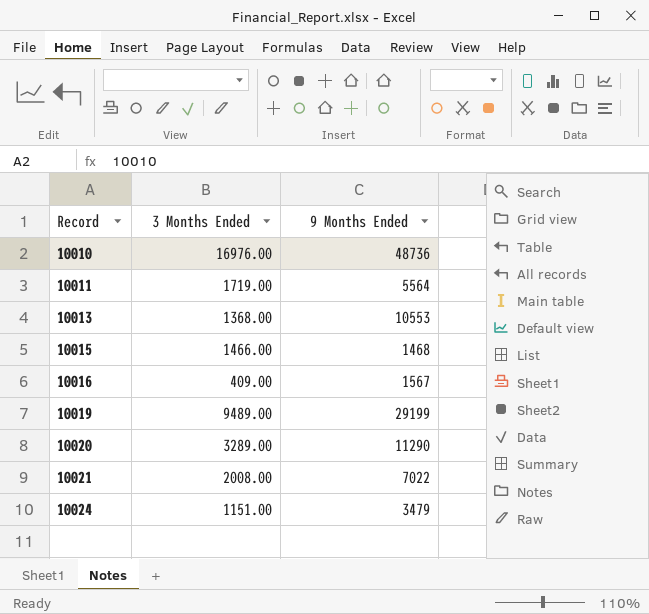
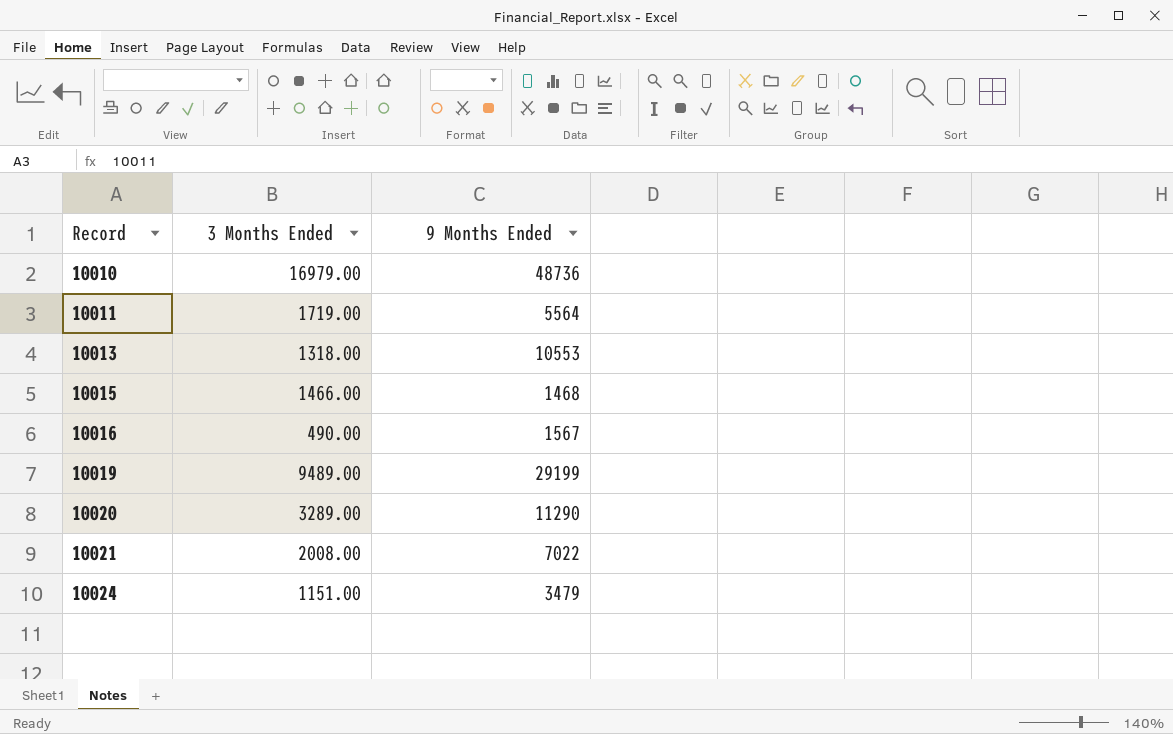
10010 | 3 Months Ended: 16976.00 -> 16979.00
10013 | 3 Months Ended: 1368.00 -> 1318.00
10016 | 3 Months Ended: 409.00 -> 490.00

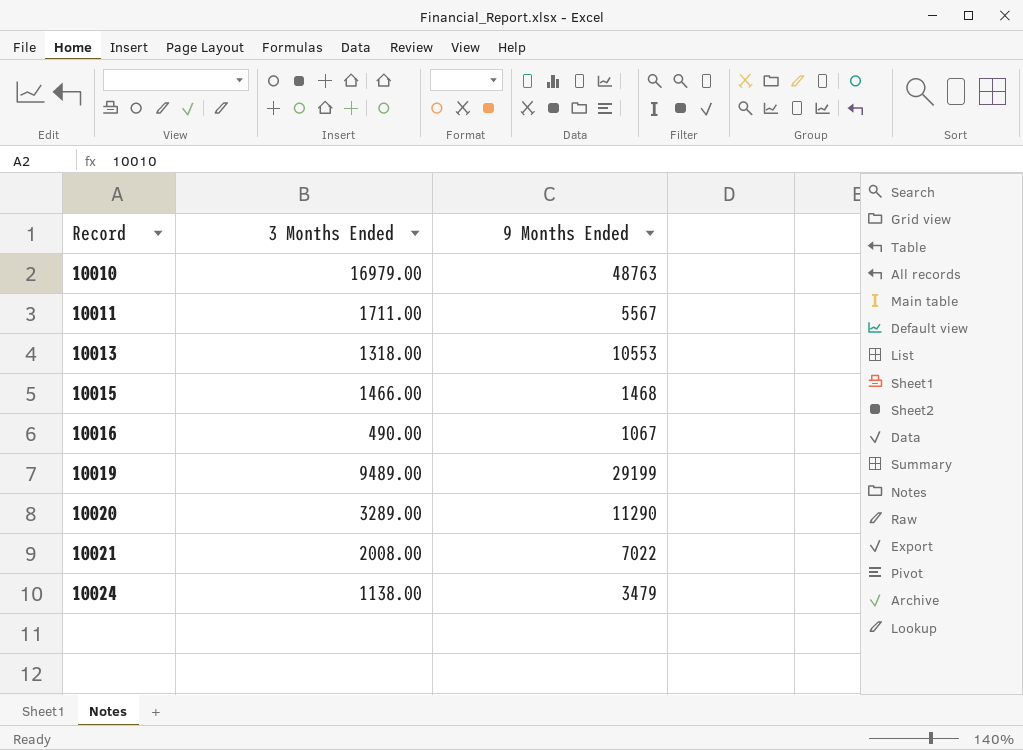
10010 | 9 Months Ended: 48736 -> 48763
10011 | 3 Months Ended: 1719.00 -> 1711.00
10011 | 9 Months Ended: 5564 -> 5567
10016 | 9 Months Ended: 1567 -> 1067
10024 | 3 Months Ended: 1151.00 -> 1138.00

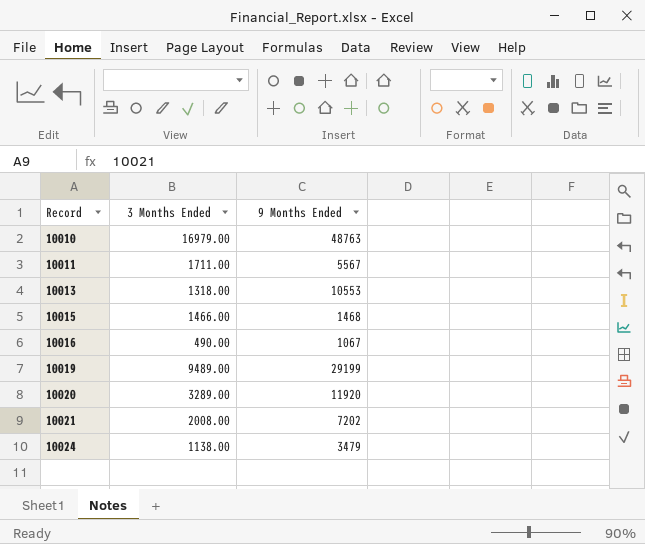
10020 | 9 Months Ended: 11290 -> 11920
10021 | 9 Months Ended: 7022 -> 7202

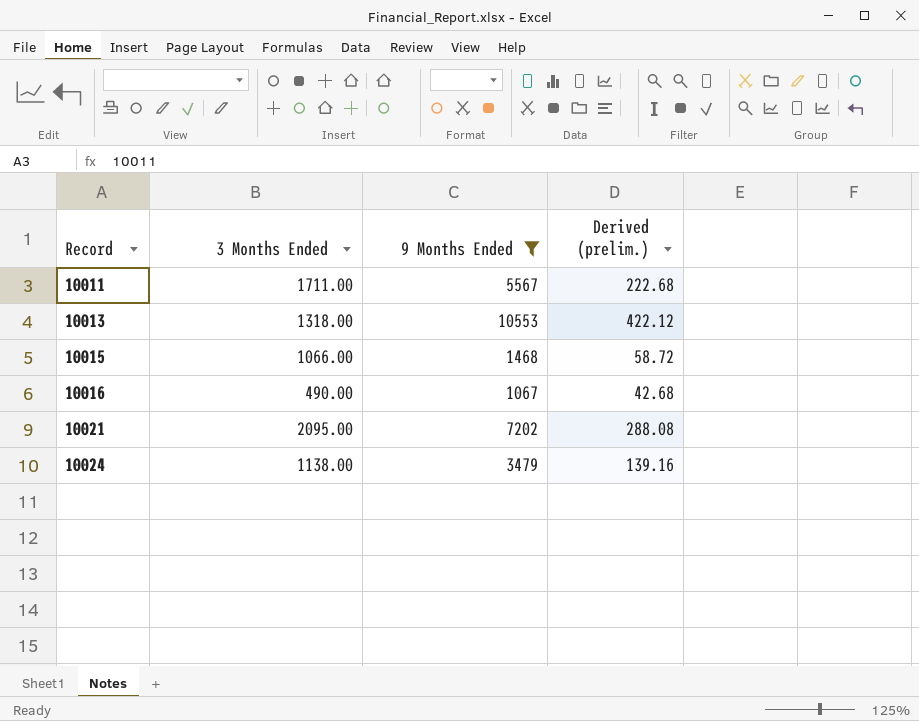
filter: none -> 9 Months Ended <= 10553
column Derived (prelim.) | formula: none -> [9 Months Ended] * 0.04
10015 | 3 Months Ended: 1466.00 -> 1066.00
10021 | 3 Months Ended: 2008.00 -> 2095.00

